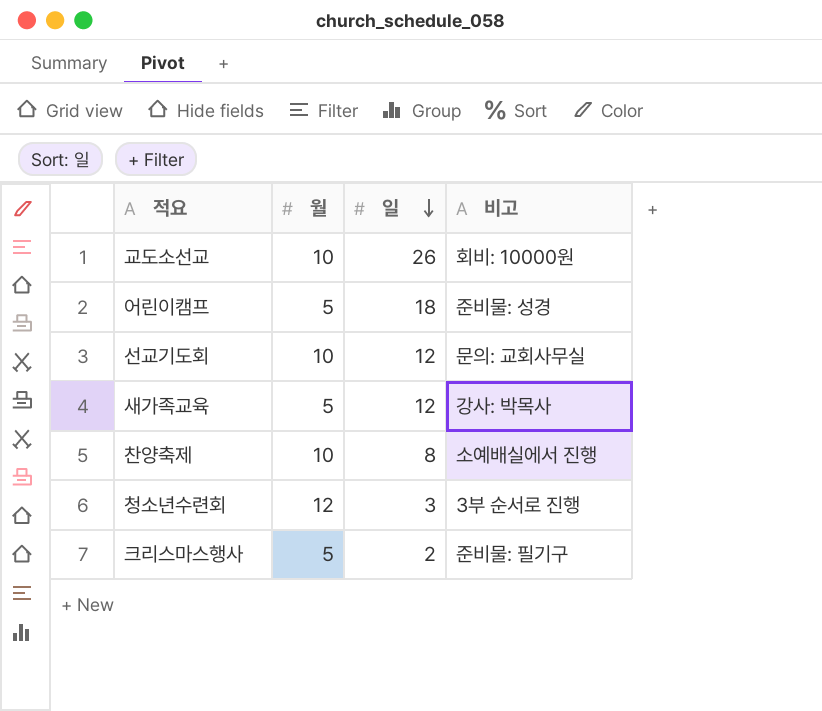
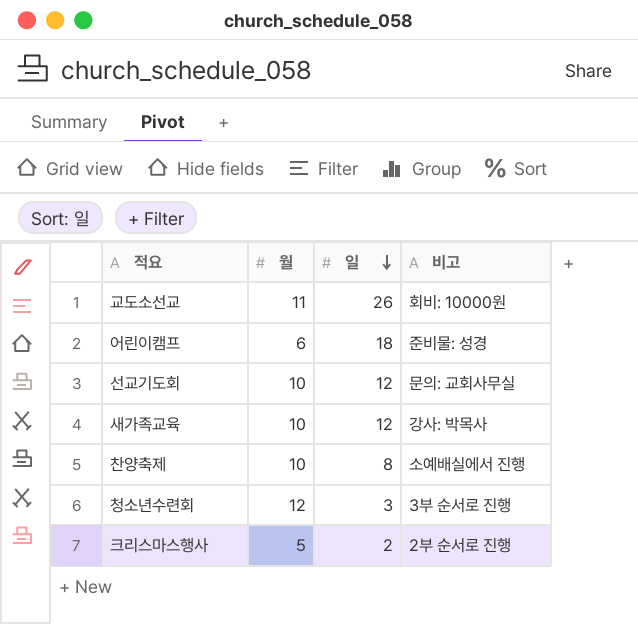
교도소선교 | 월: 10 -> 11
어린이캠프 | 월: 5 -> 6
새가족교육 | 월: 5 -> 10
크리스마스행사 | 비고: 준비물: 필기구 -> 2부 순서로 진행

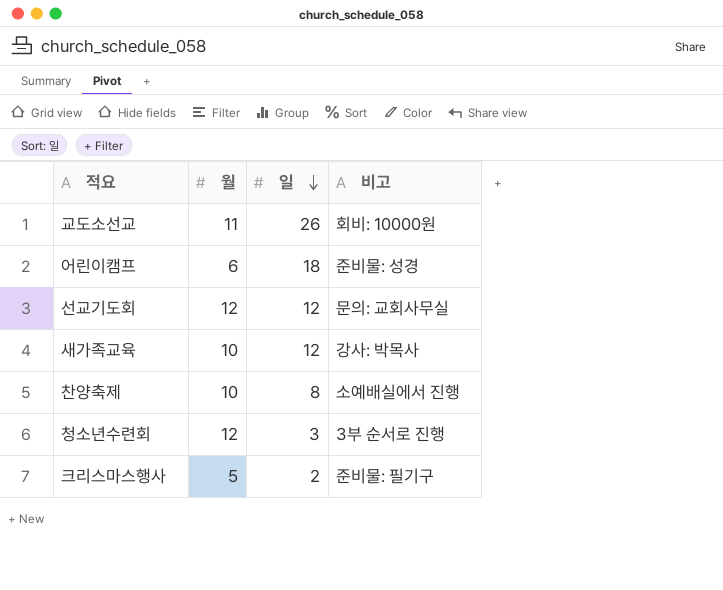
선교기도회 | 월: 10 -> 12
크리스마스행사 | 비고: 2부 순서로 진행 -> 준비물: 필기구

